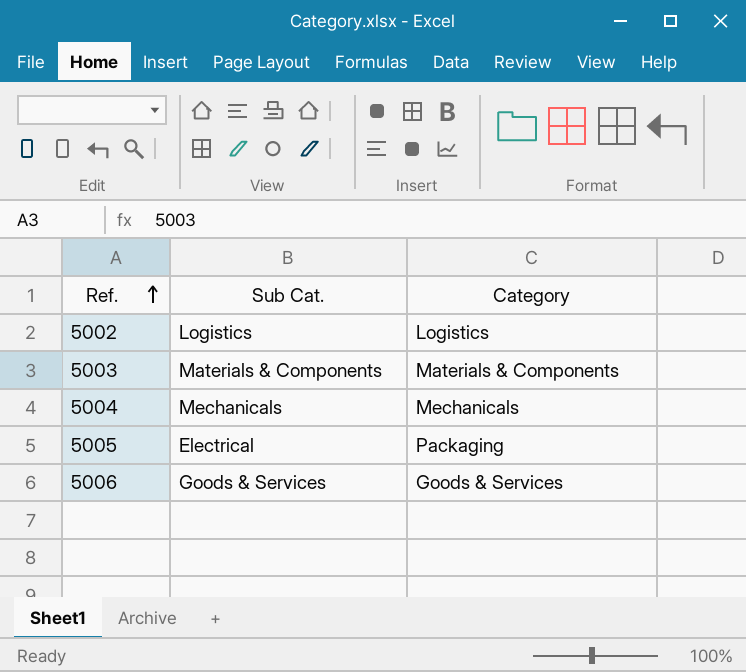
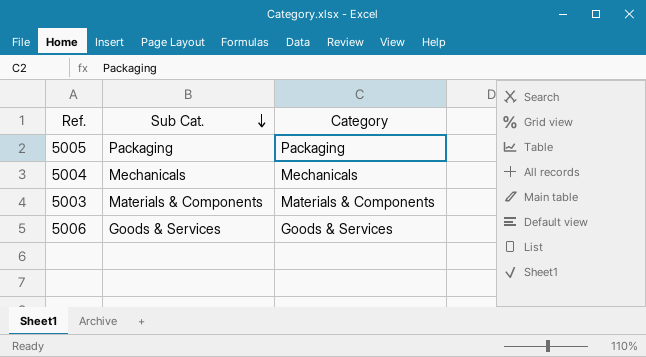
row order: Ref. ascending -> Sub Cat. descending
row 5002: Logistics | Logistics -> none
5005 | Sub Cat.: Electrical -> Packaging

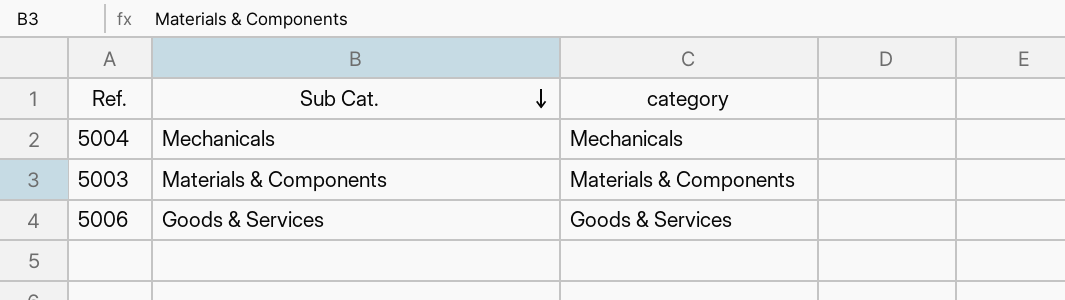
column name: Category -> category
row 5005: Packaging | Packaging -> none

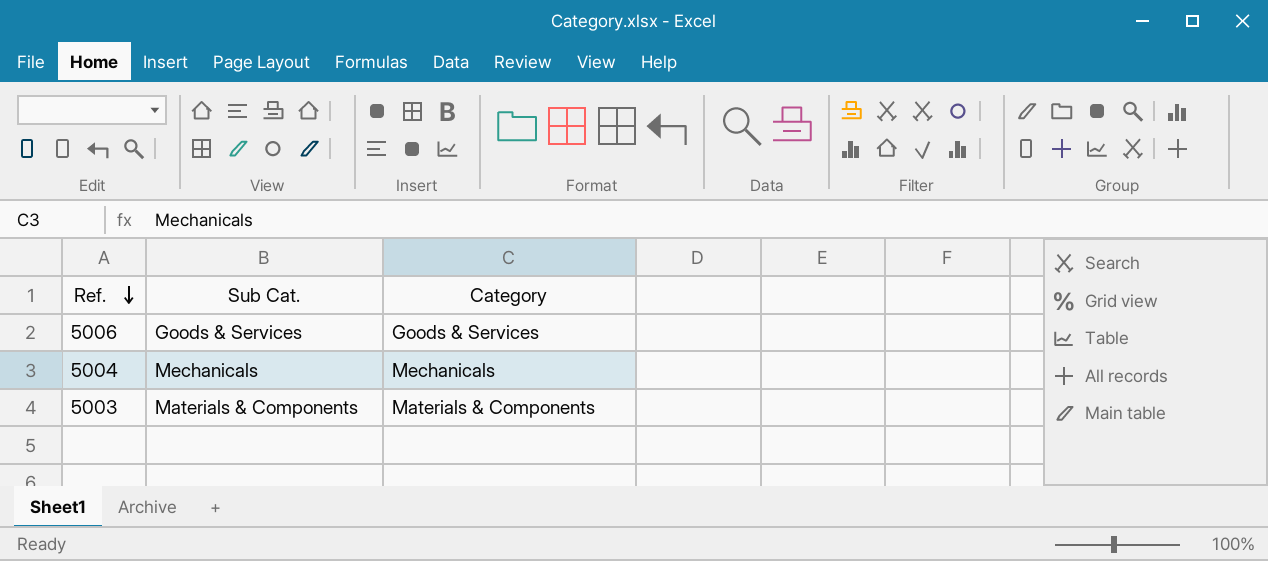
row order: Sub Cat. descending -> Ref. descending
column name: category -> Category

